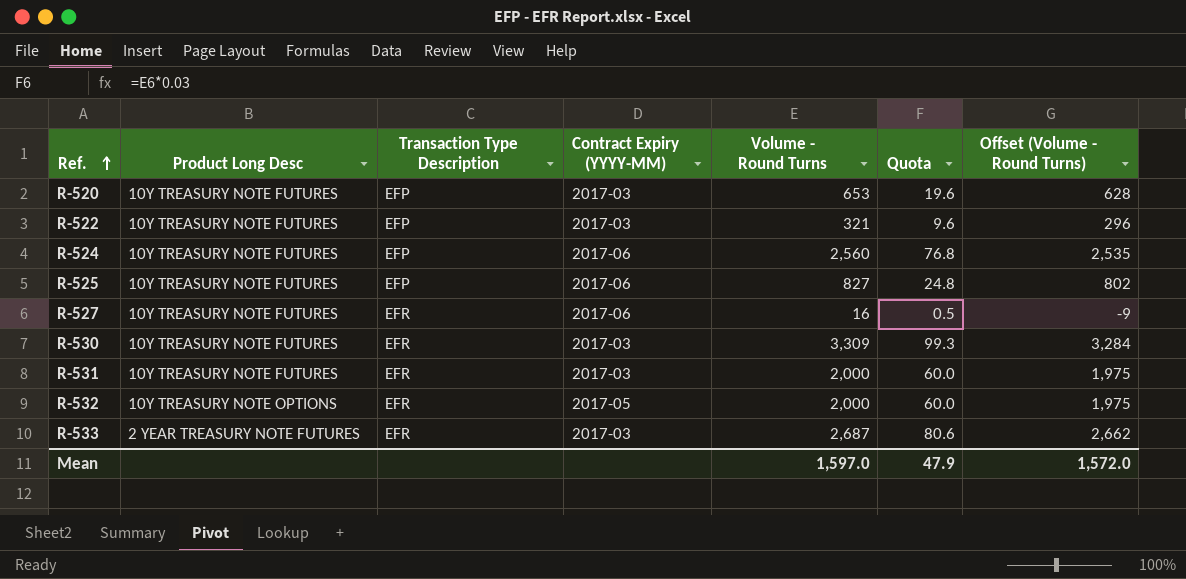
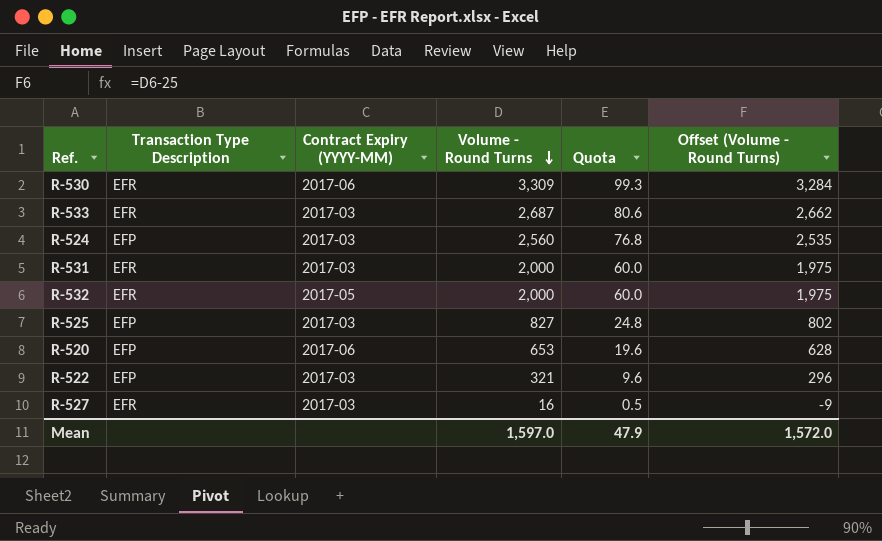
row order: Ref. ascending -> Volume - Round Turns descending
column Product Long Desc | position: 2 -> none
R-530 | Contract Expiry (YYYY-MM): 2017-03 -> 2017-06
R-524 | Contract Expiry (YYYY-MM): 2017-06 -> 2017-03
R-525 | Contract Expiry (YYYY-MM): 2017-06 -> 2017-03
R-520 | Contract Expiry (YYYY-MM): 2017-03 -> 2017-06
R-527 | Contract Expiry (YYYY-MM): 2017-06 -> 2017-03

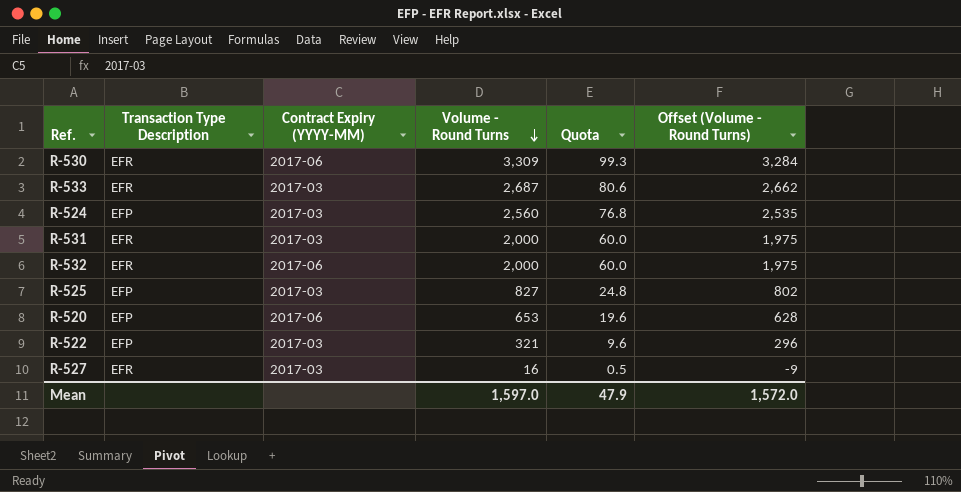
R-532 | Contract Expiry (YYYY-MM): 2017-05 -> 2017-06

